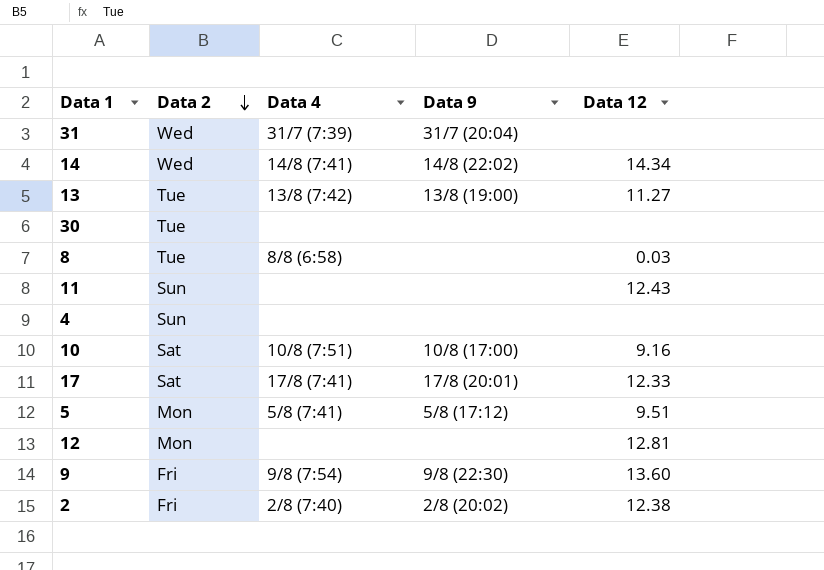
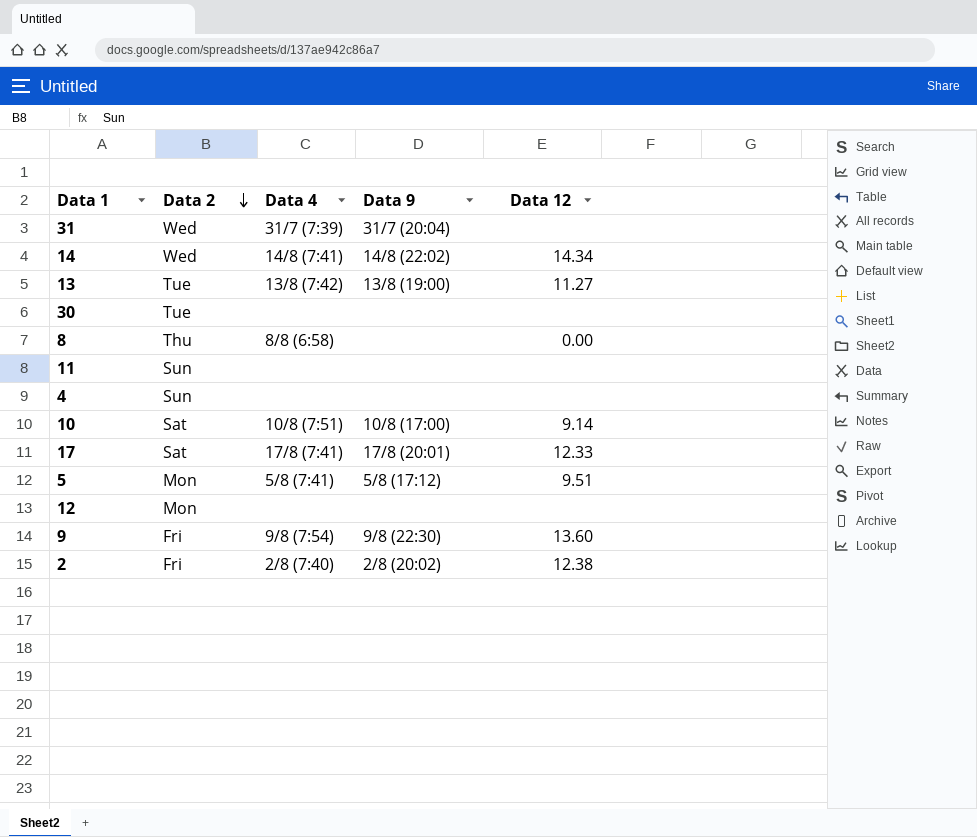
8 | Data 2: Tue -> Thu
8 | Data 12: 0.03 -> 0.00
11 | Data 12: 12.43 -> none
10 | Data 12: 9.16 -> 9.14
12 | Data 12: 12.81 -> none

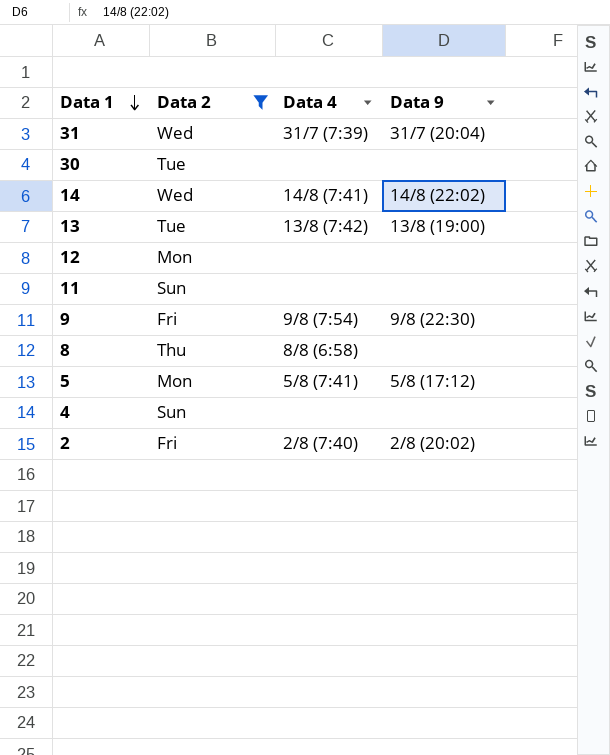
filter: none -> Data 2 != Sat
row order: Data 2 descending -> Data 1 descending
column Data 12 | position: 5 -> none

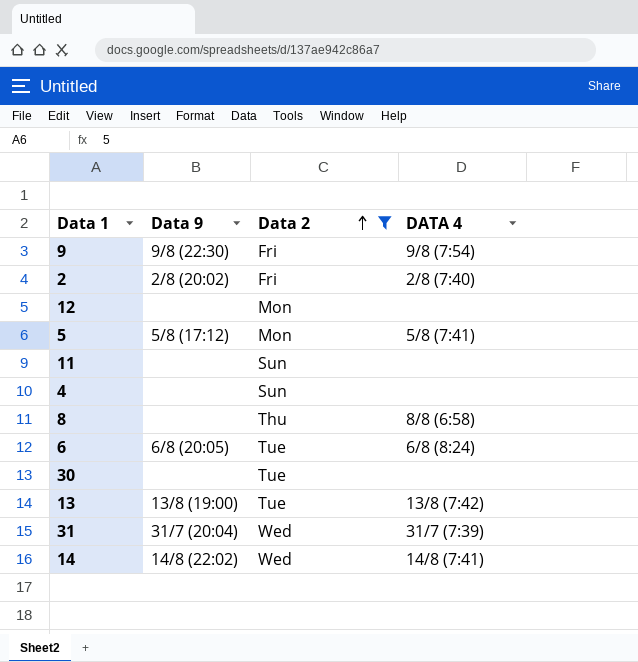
row order: Data 1 descending -> Data 2 ascending
column Data 9 | position: 4 -> 2
column name: Data 4 -> DATA 4
row 6: none -> 6/8 (20:05) | Tue | 6/8 (8:24)

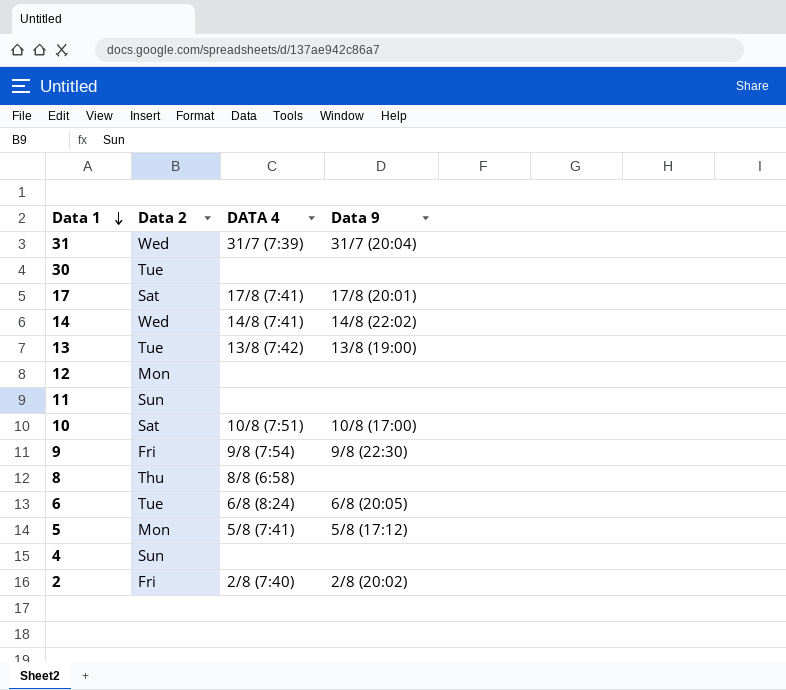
filter: Data 2 != Sat -> none
row order: Data 2 ascending -> Data 1 descending
column Data 9 | position: 2 -> 4

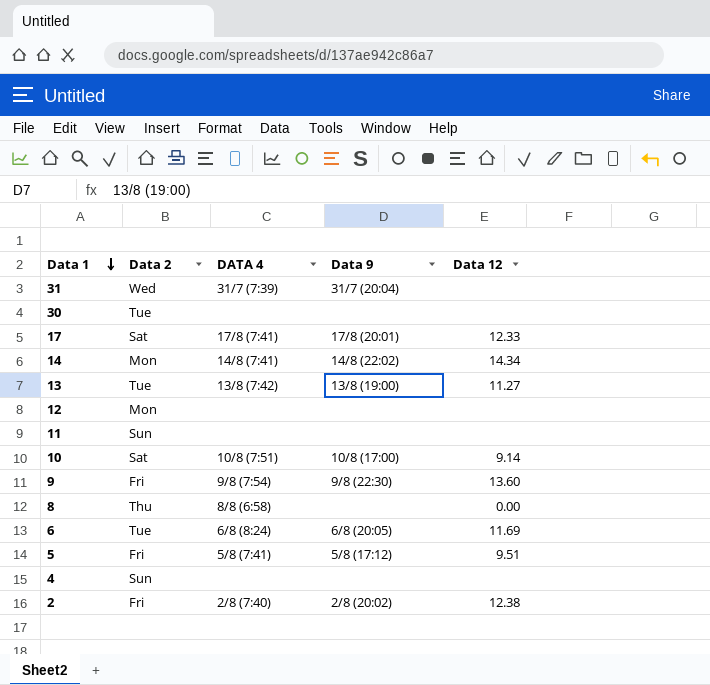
column Data 12 | position: none -> 5
14 | Data 2: Wed -> Mon
5 | Data 2: Mon -> Fri

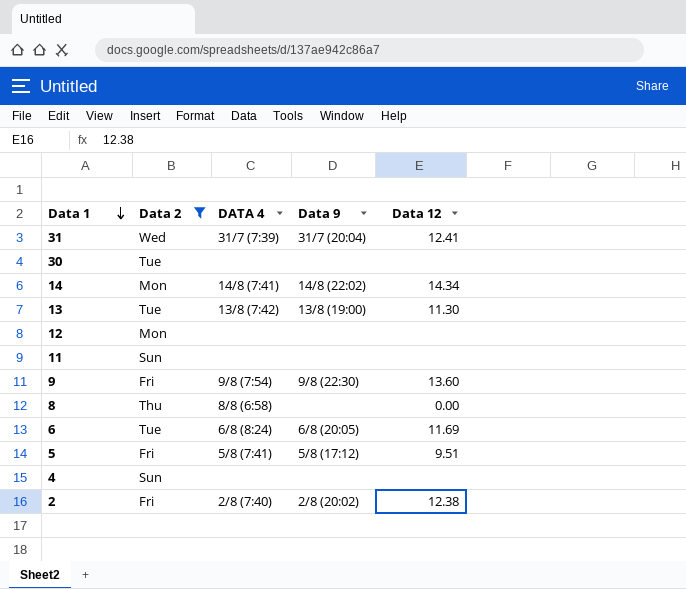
filter: none -> Data 2 != Sat
31 | Data 12: none -> 12.41
13 | Data 12: 11.27 -> 11.30

